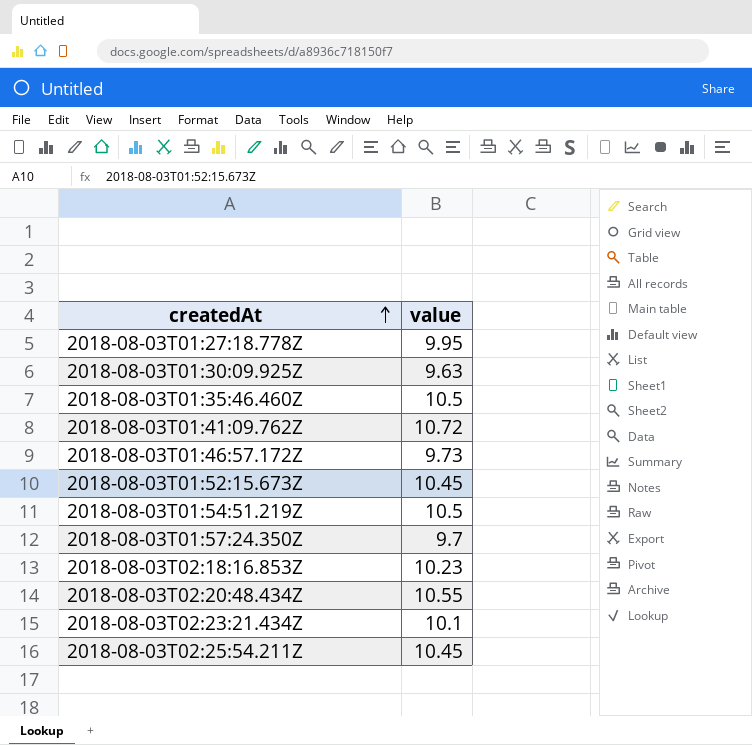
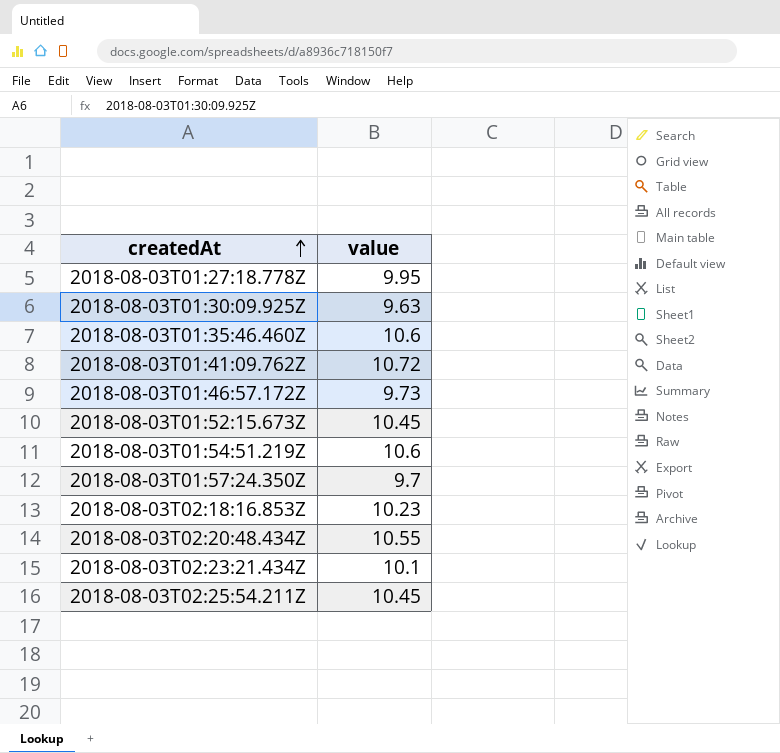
2018-08-03T01:35:46.460Z | value: 10.5 -> 10.6
2018-08-03T01:54:51.219Z | value: 10.5 -> 10.6

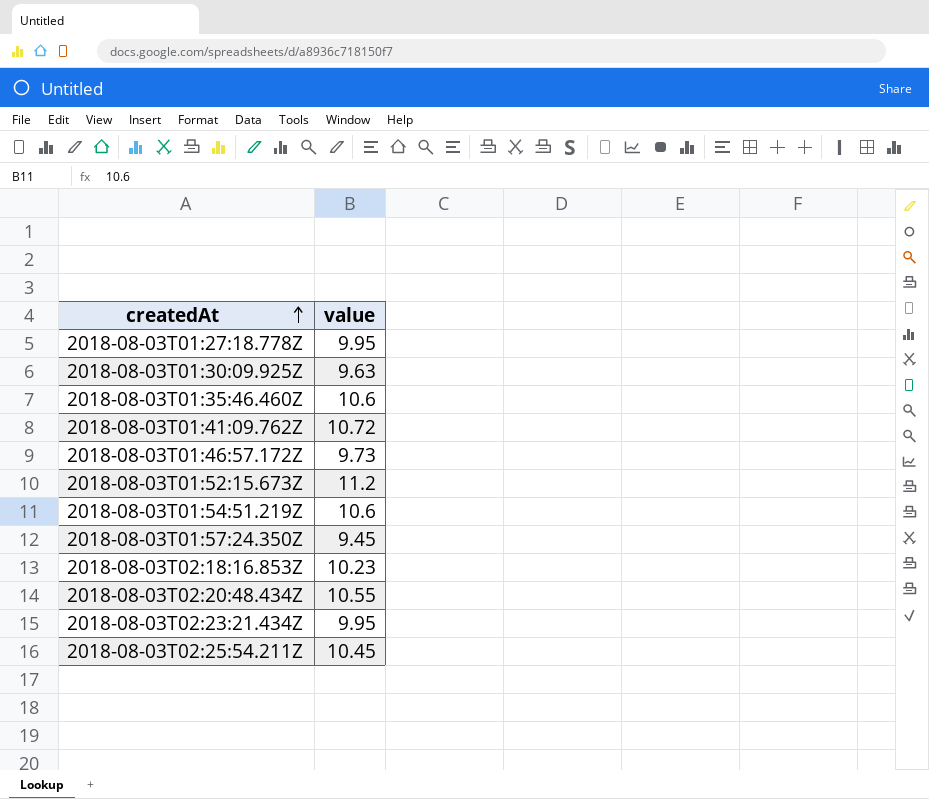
2018-08-03T01:52:15.673Z | value: 10.45 -> 11.2
2018-08-03T01:57:24.350Z | value: 9.7 -> 9.45
2018-08-03T02:23:21.434Z | value: 10.1 -> 9.95

